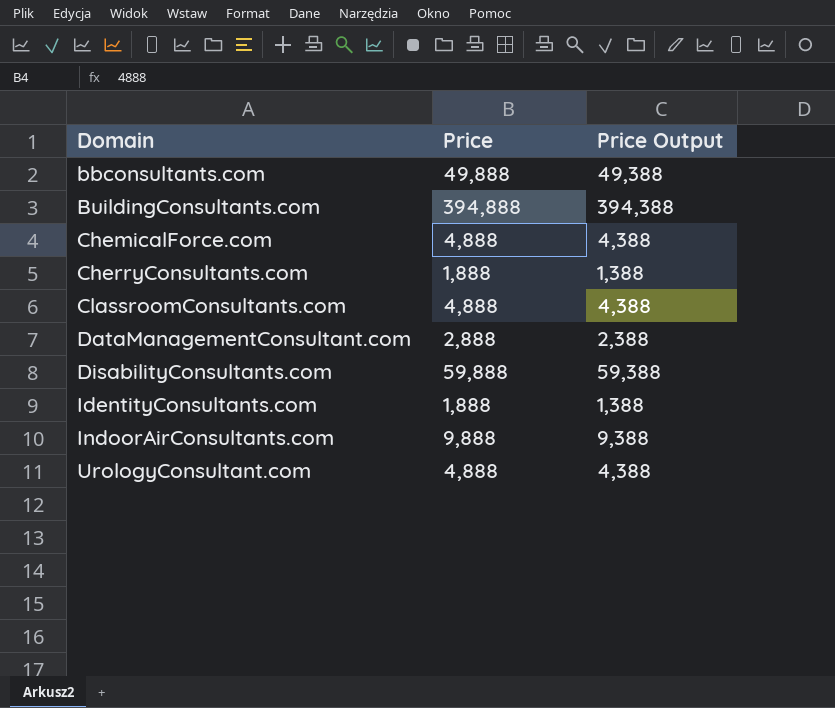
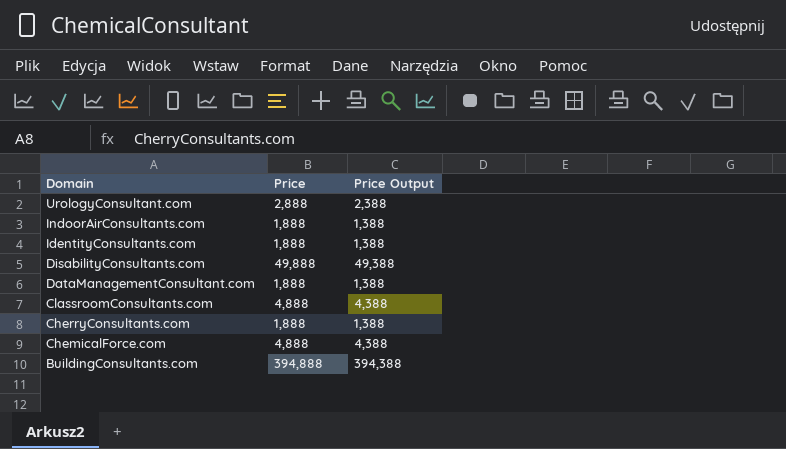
row order: Domain ascending -> Domain descending
row bbconsultants.com: 49,888 | 49,388 -> none
UrologyConsultant.com | Price: 4,888 -> 2,888
UrologyConsultant.com | Price Output: 4,388 -> 2,388
IndoorAirConsultants.com | Price: 9,888 -> 1,888
IndoorAirConsultants.com | Price Output: 9,388 -> 1,388
DisabilityConsultants.com | Price: 59,888 -> 49,888
DisabilityConsultants.com | Price Output: 59,388 -> 49,388
DataManagementConsultant.com | Price: 2,888 -> 1,888
DataManagementConsultant.com | Price Output: 2,388 -> 1,388

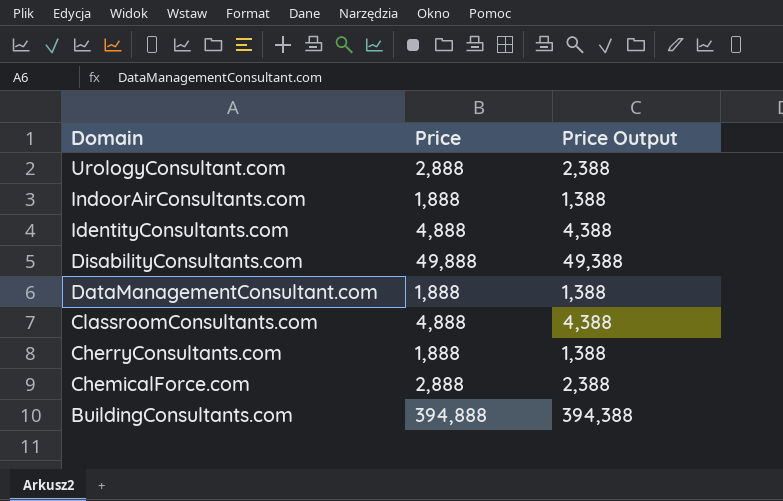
IdentityConsultants.com | Price: 1,888 -> 4,888
IdentityConsultants.com | Price Output: 1,388 -> 4,388
ChemicalForce.com | Price: 4,888 -> 2,888
ChemicalForce.com | Price Output: 4,388 -> 2,388

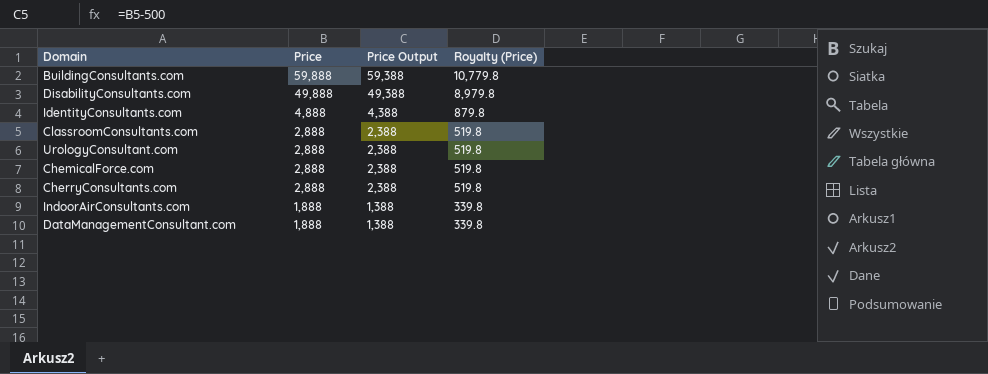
row order: Domain descending -> Price descending
column Royalty (Price) | formula: none -> [Price] * 0.18
BuildingConsultants.com | Price: 394,888 -> 59,888
BuildingConsultants.com | Price Output: 394,388 -> 59,388
ClassroomConsultants.com | Price: 4,888 -> 2,888
ClassroomConsultants.com | Price Output: 4,388 -> 2,388
CherryConsultants.com | Price: 1,888 -> 2,888
CherryConsultants.com | Price Output: 1,388 -> 2,388

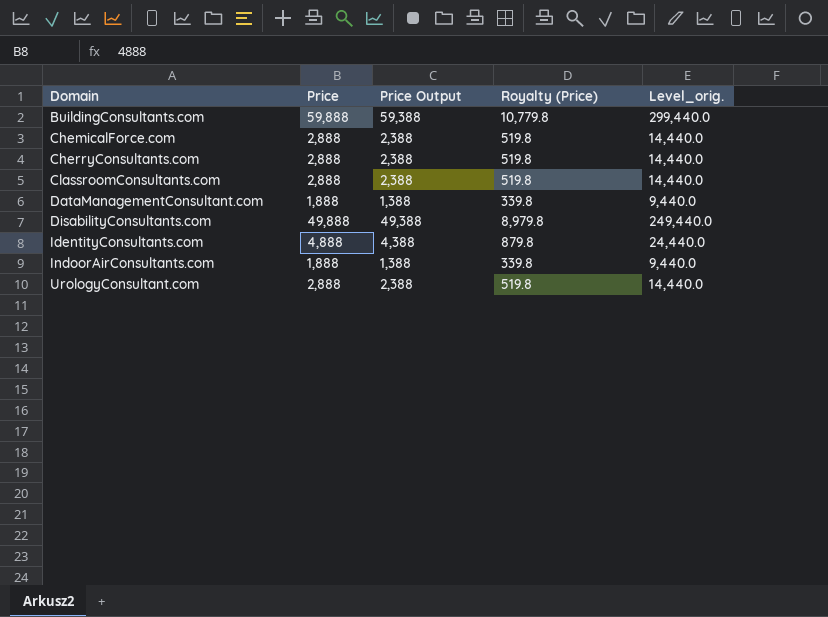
row order: Price descending -> Domain ascending
column Level_orig. | formula: none -> [Price] * 5

